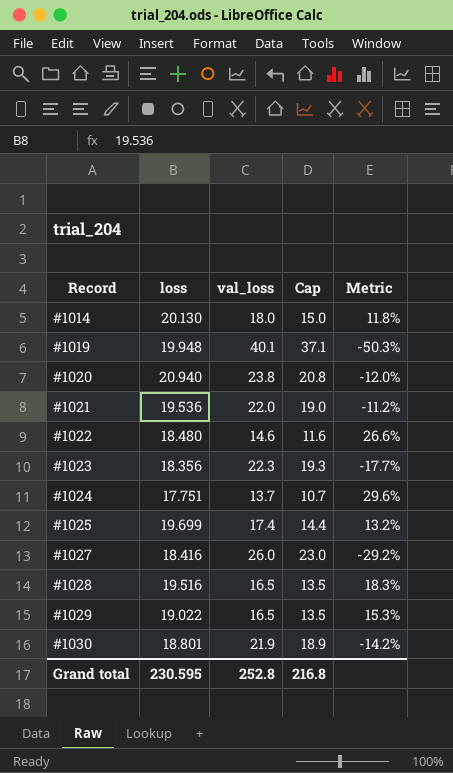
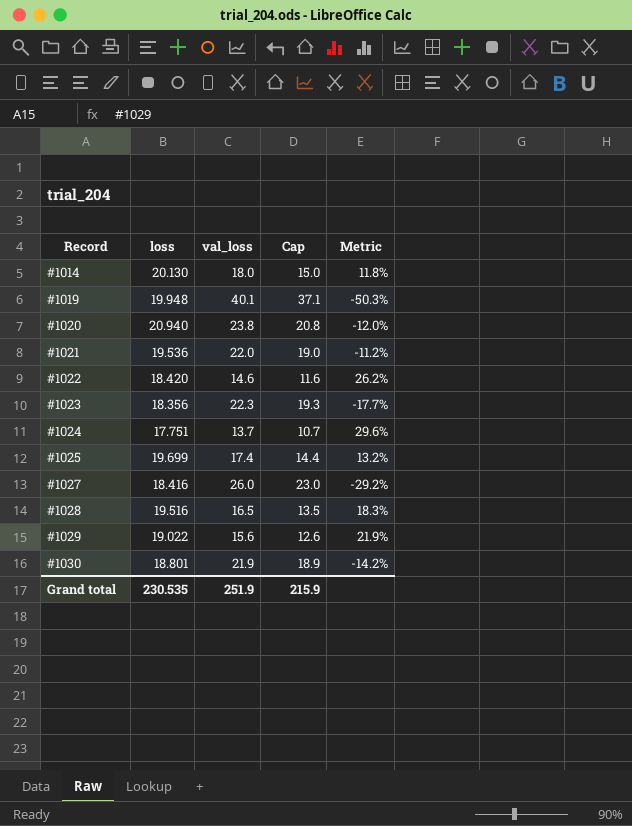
#1022 | loss: 18.480 -> 18.420
#1022 | Metric: 26.6% -> 26.2%
#1029 | val_loss: 16.5 -> 15.6
#1029 | Cap: 13.5 -> 12.6
#1029 | Metric: 15.3% -> 21.9%
Grand total | loss: 230.595 -> 230.535
Grand total | val_loss: 252.8 -> 251.9
Grand total | Cap: 216.8 -> 215.9

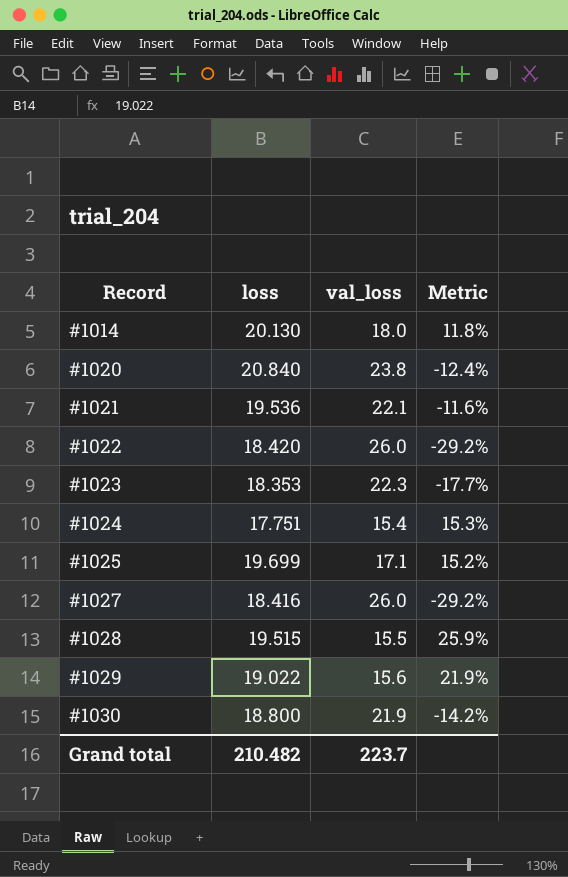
column Cap | formula: [val_loss] - 3 -> none
row #1019: 19.948 | 40.1 | 37.1 | -50.3% -> none
#1020 | loss: 20.940 -> 20.840
#1020 | Metric: -12.0% -> -12.4%
#1021 | val_loss: 22.0 -> 22.1
#1021 | Metric: -11.2% -> -11.6%
#1022 | val_loss: 14.6 -> 26.0
#1022 | Metric: 26.2% -> -29.2%
#1023 | loss: 18.356 -> 18.353
#1024 | val_loss: 13.7 -> 15.4
#1024 | Metric: 29.6% -> 15.3%
#1025 | val_loss: 17.4 -> 17.1
#1025 | Metric: 13.2% -> 15.2%
#1028 | loss: 19.516 -> 19.515
#1028 | val_loss: 16.5 -> 15.5
#1028 | Metric: 18.3% -> 25.9%
#1030 | loss: 18.801 -> 18.800
Grand total | loss: 230.535 -> 210.482
Grand total | val_loss: 251.9 -> 223.7

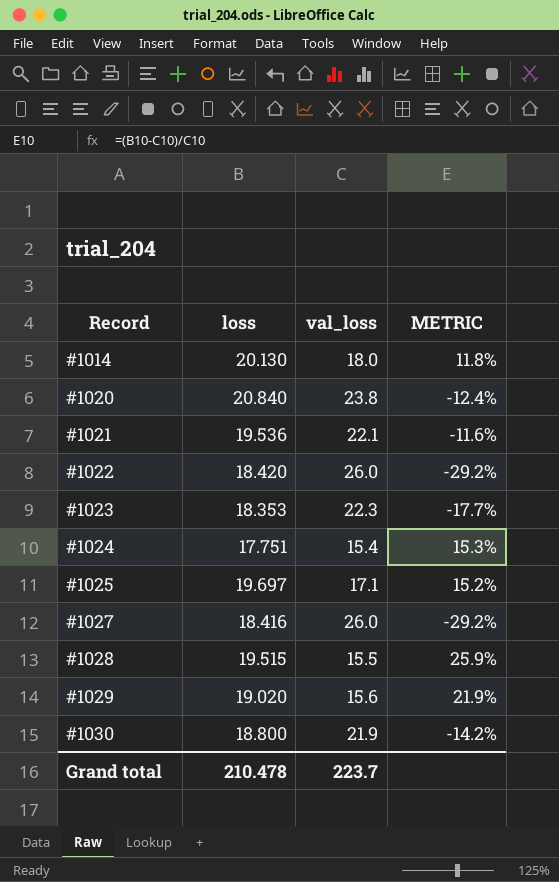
column name: Metric -> METRIC
#1025 | loss: 19.699 -> 19.697
#1029 | loss: 19.022 -> 19.020
Grand total | loss: 210.482 -> 210.478

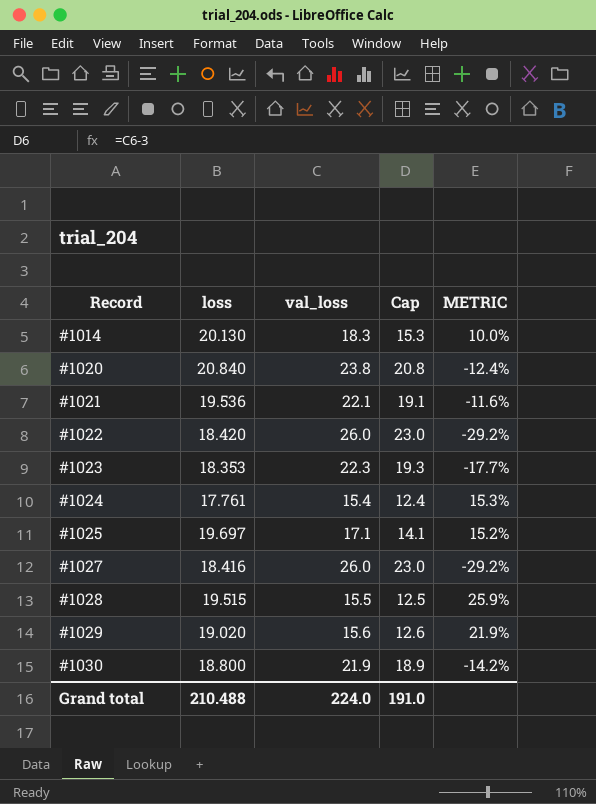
column Cap | formula: none -> [val_loss] - 3
#1014 | val_loss: 18.0 -> 18.3
#1014 | METRIC: 11.8% -> 10.0%
#1024 | loss: 17.751 -> 17.761
Grand total | loss: 210.478 -> 210.488
Grand total | val_loss: 223.7 -> 224.0

